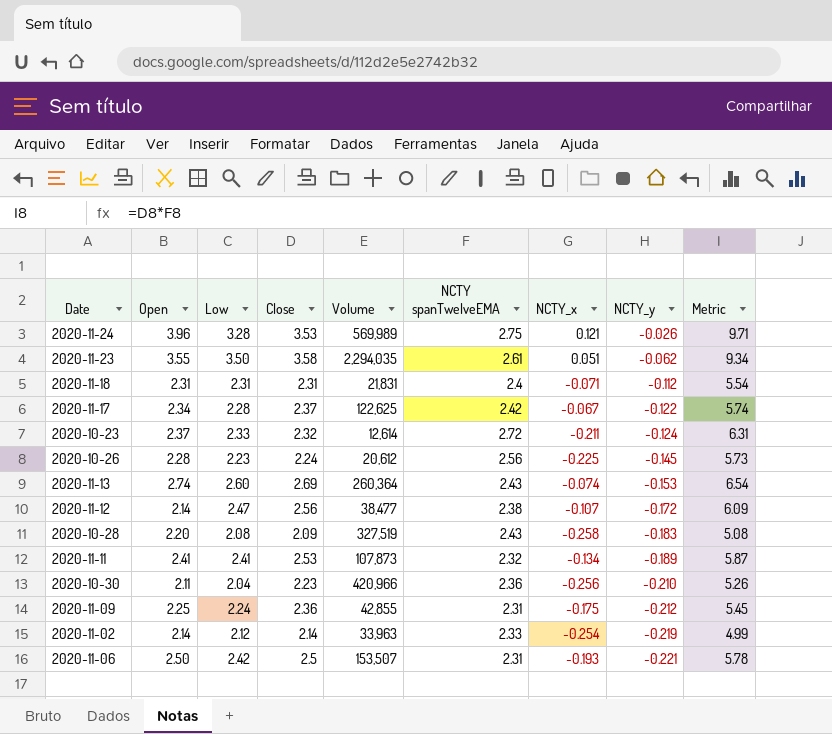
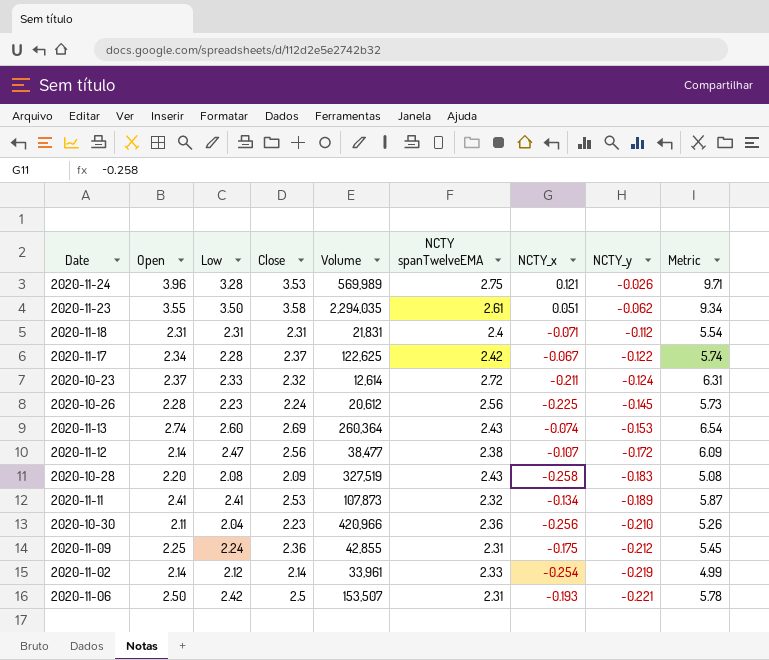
2020-11-02 | Volume: 33,963 -> 33,961

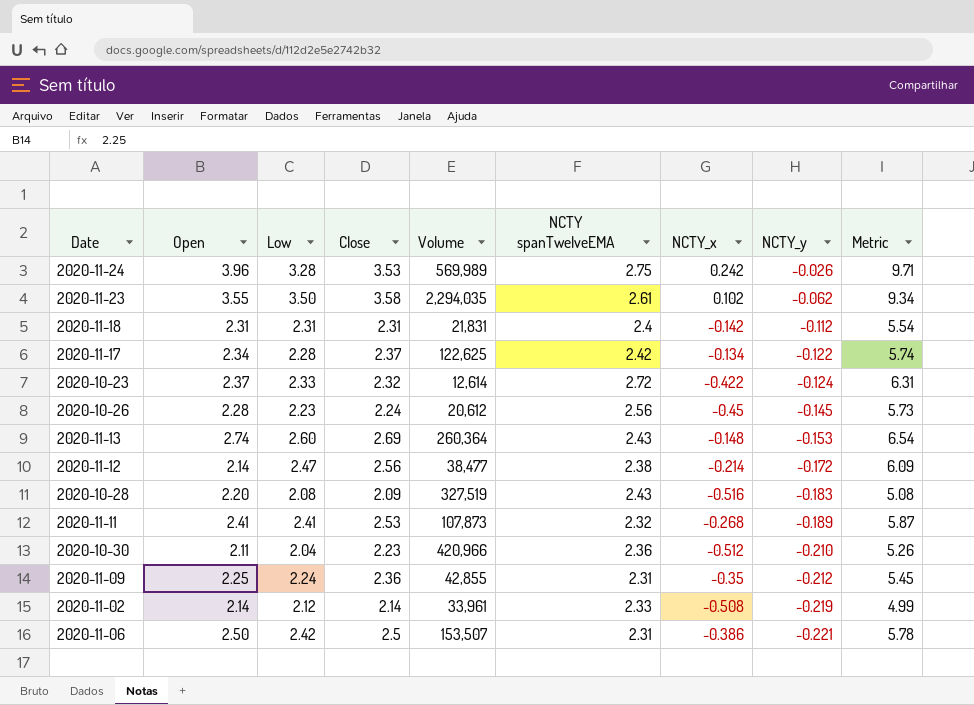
2020-11-24 | NCTY_x: 0.121 -> 0.242
2020-11-23 | NCTY_x: 0.051 -> 0.102
2020-11-18 | NCTY_x: -0.071 -> -0.142
2020-11-17 | NCTY_x: -0.067 -> -0.134
2020-10-23 | NCTY_x: -0.211 -> -0.422
2020-10-26 | NCTY_x: -0.225 -> -0.45
2020-11-13 | NCTY_x: -0.074 -> -0.148
2020-11-12 | NCTY_x: -0.107 -> -0.214
2020-10-28 | NCTY_x: -0.258 -> -0.516
2020-11-11 | NCTY_x: -0.134 -> -0.268
2020-10-30 | NCTY_x: -0.256 -> -0.512
2020-11-09 | NCTY_x: -0.175 -> -0.35
2020-11-02 | NCTY_x: -0.254 -> -0.508
2020-11-06 | NCTY_x: -0.193 -> -0.386

